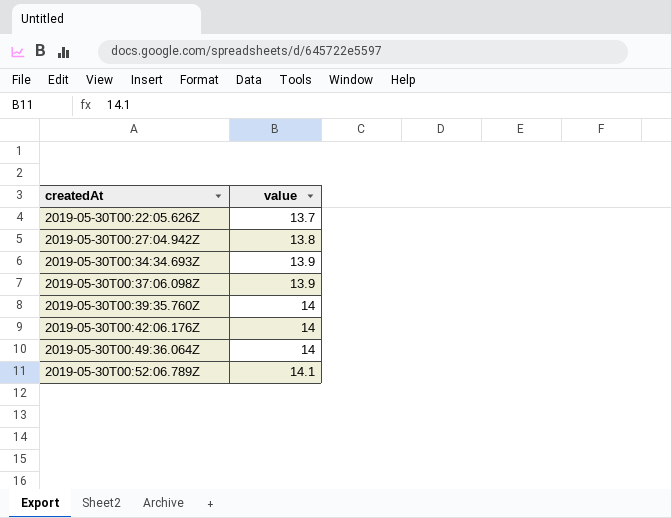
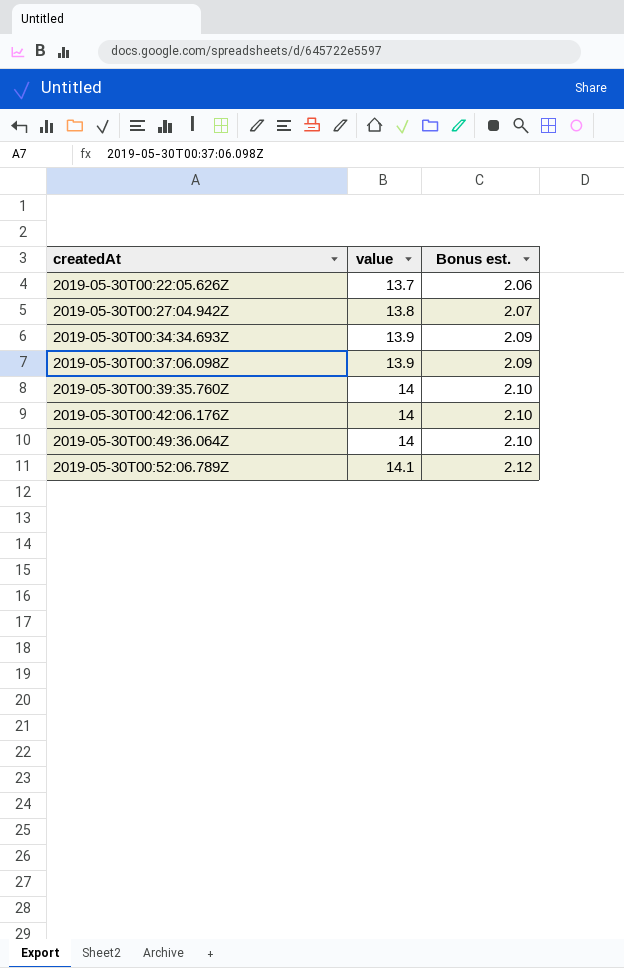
column Bonus est. | formula: none -> [value] * 0.15

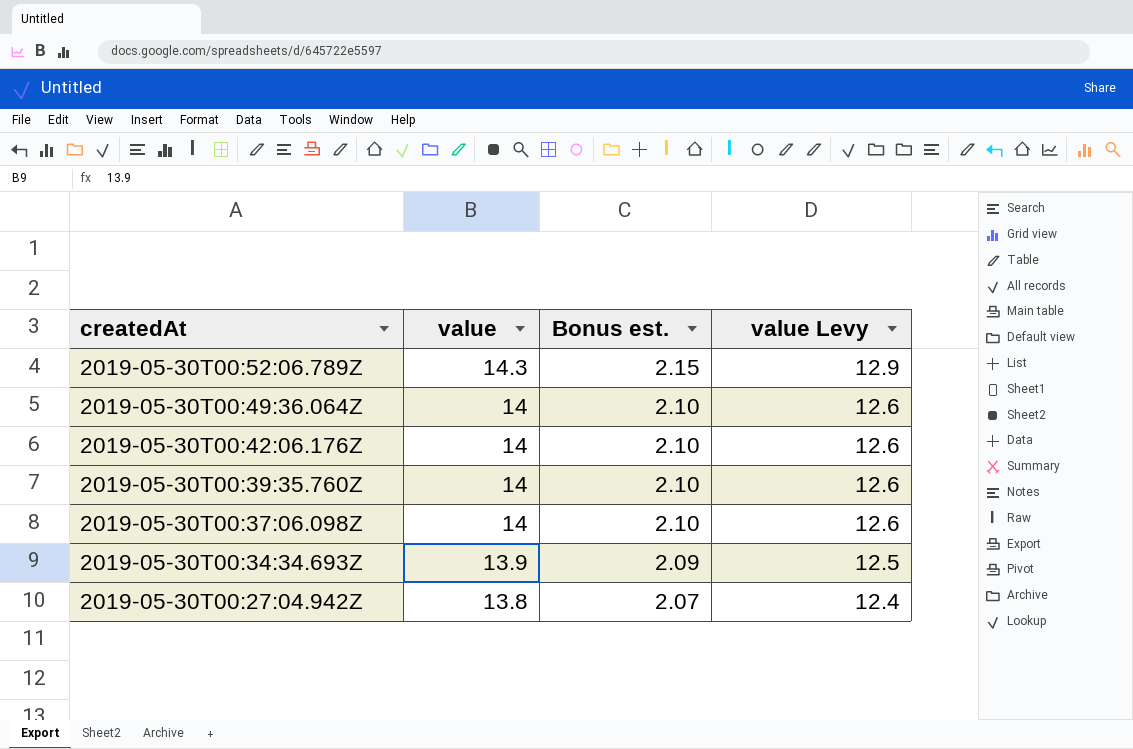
row order: createdAt ascending -> createdAt descending
column value Levy | formula: none -> [value] * 0.9
row 2019-05-30T00:22:05.626Z: 13.7 | 2.06 -> none
2019-05-30T00:52:06.789Z | value: 14.1 -> 14.3
2019-05-30T00:52:06.789Z | Bonus est.: 2.12 -> 2.15
2019-05-30T00:37:06.098Z | value: 13.9 -> 14
2019-05-30T00:37:06.098Z | Bonus est.: 2.09 -> 2.10

